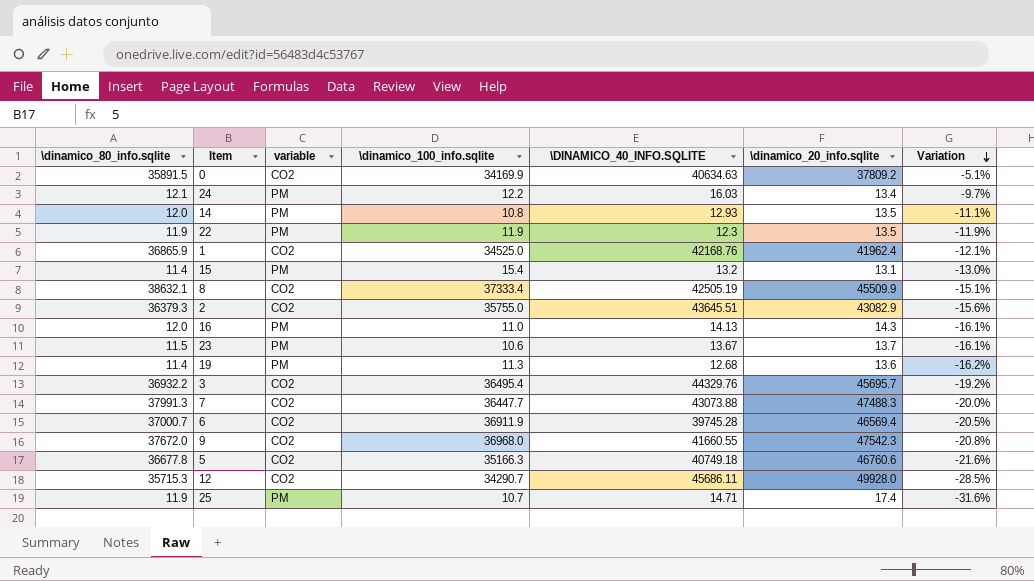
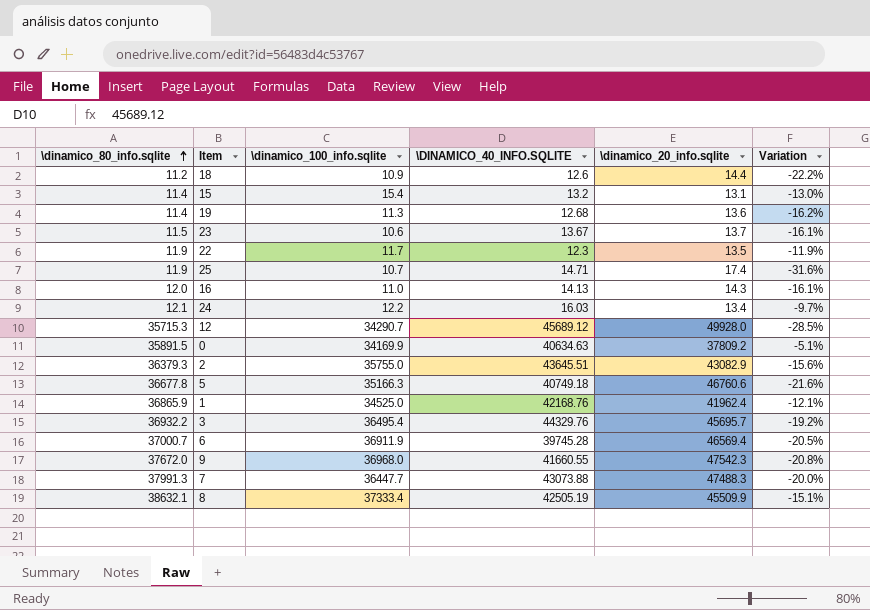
row order: Variation descending -> \dinamico_80_info.sqlite ascending
column variable | position: 3 -> none
row 14: 12.0 | PM | 10.8 | 12.93 | 13.5 | -11.1% -> none
row 18: none -> 11.2 | 10.9 | 12.6 | 14.4 | -22.2%
22 | \dinamico_100_info.sqlite: 11.9 -> 11.7
12 | \DINAMICO_40_INFO.SQLITE: 45686.11 -> 45689.12

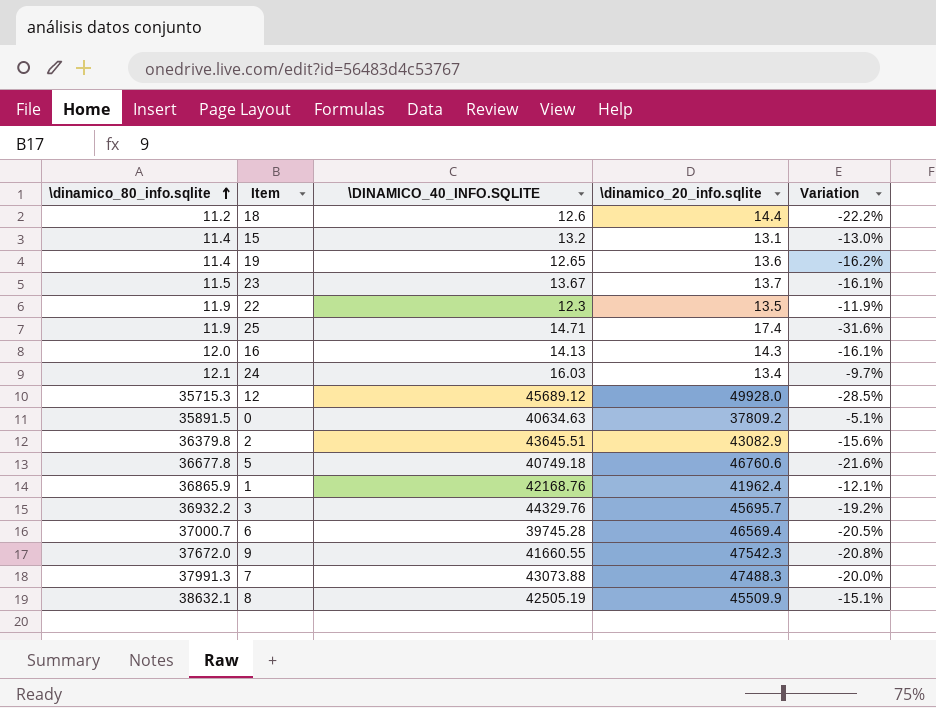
column \dinamico_100_info.sqlite | position: 3 -> none
19 | \DINAMICO_40_INFO.SQLITE: 12.68 -> 12.65
2 | \dinamico_80_info.sqlite: 36379.3 -> 36379.8

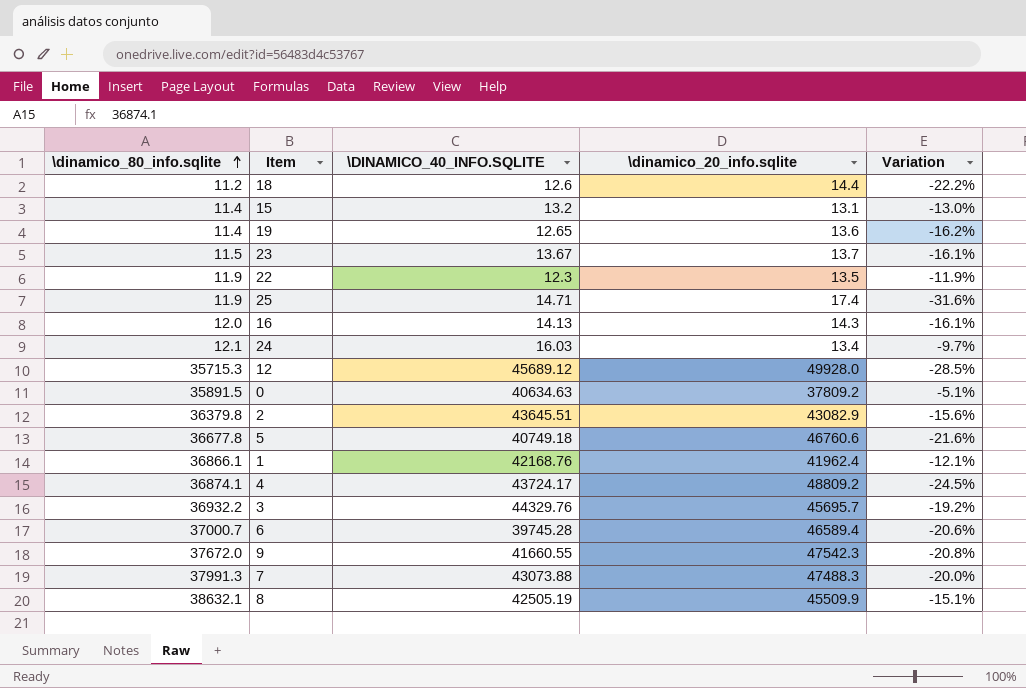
1 | \dinamico_80_info.sqlite: 36865.9 -> 36866.1
row 4: none -> 36874.1 | 43724.17 | 48809.2 | -24.5%
6 | \dinamico_20_info.sqlite: 46569.4 -> 46589.4
6 | Variation: -20.5% -> -20.6%

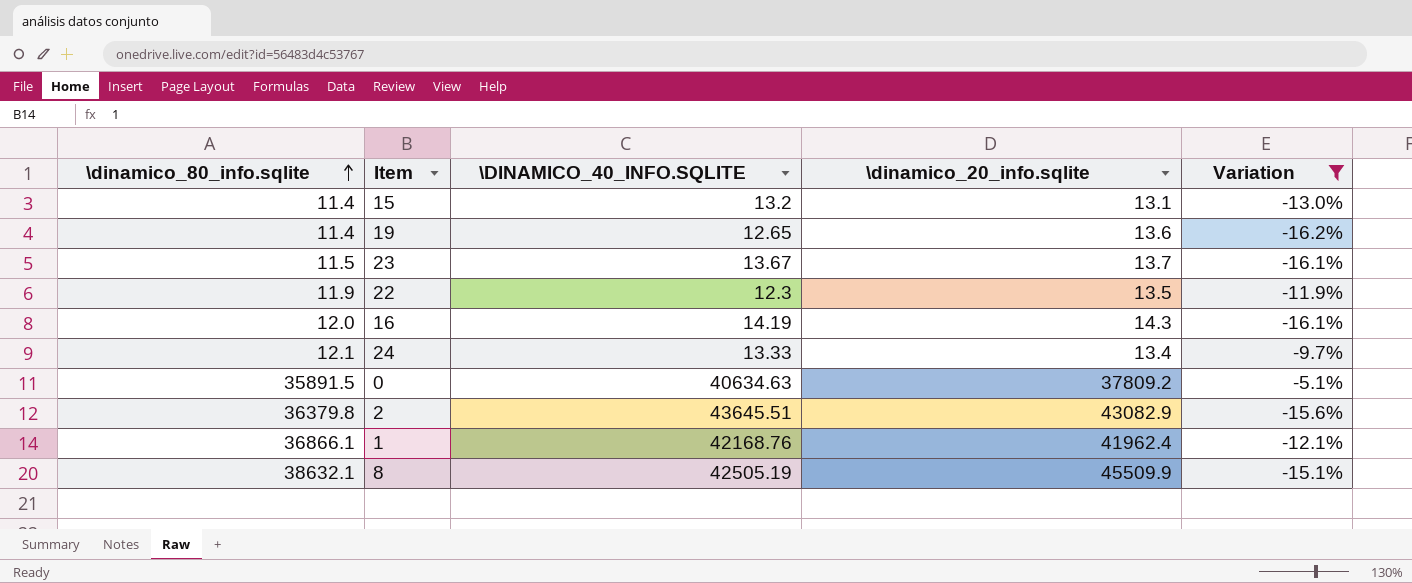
filter: none -> Variation >= -16.2%
16 | \DINAMICO_40_INFO.SQLITE: 14.13 -> 14.19
24 | \DINAMICO_40_INFO.SQLITE: 16.03 -> 13.33

